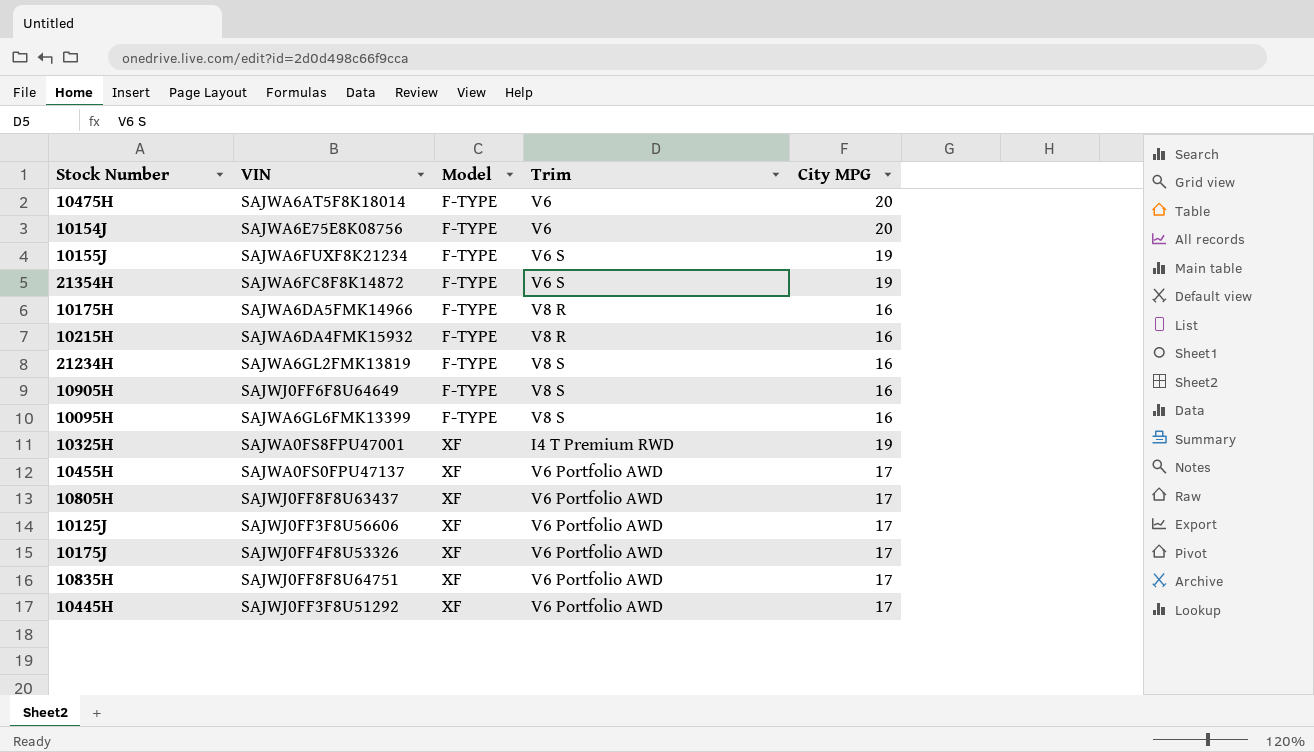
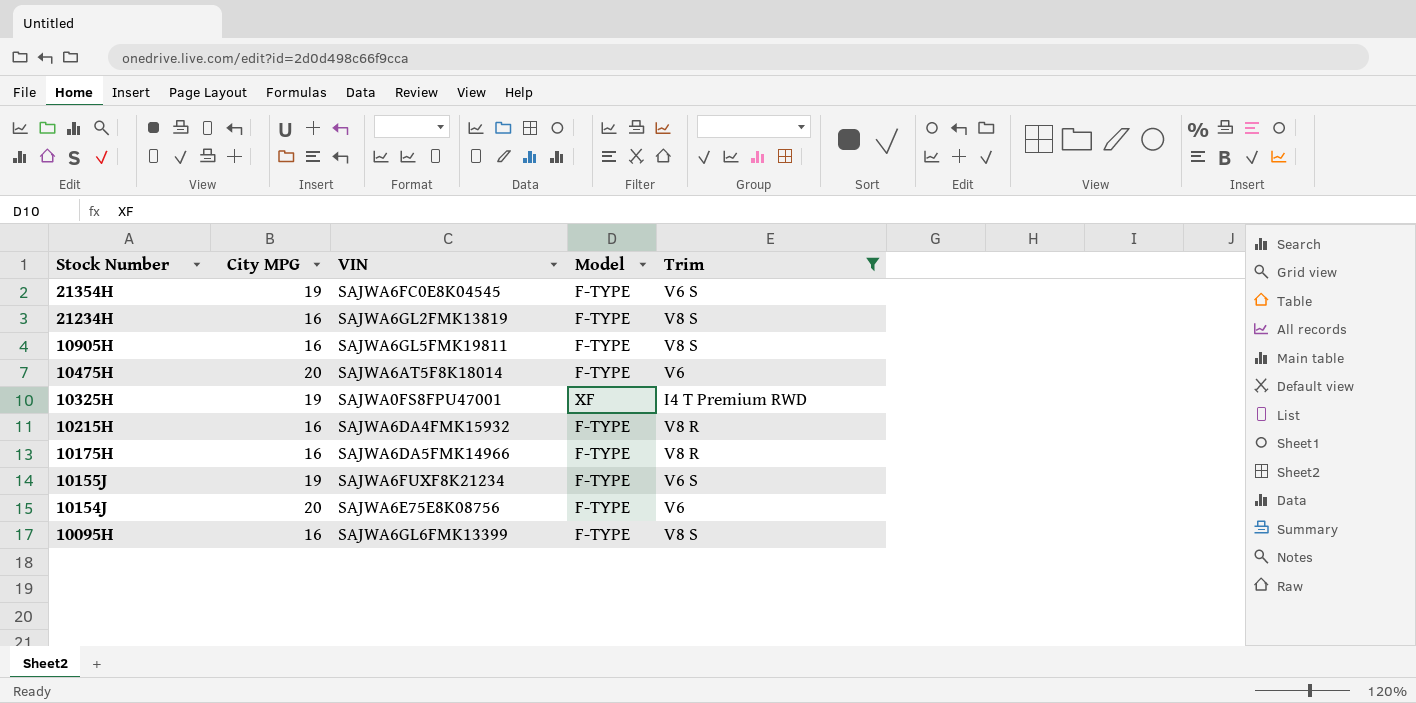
filter: none -> Trim != V6 Portfolio AWD
row order: Model ascending -> Stock Number descending
column City MPG | position: 5 -> 2
21354H | VIN: SAJWA6FC8F8K14872 -> SAJWA6FC0E8K04545
10905H | VIN: SAJWJ0FF6F8U64649 -> SAJWA6GL5FMK19811

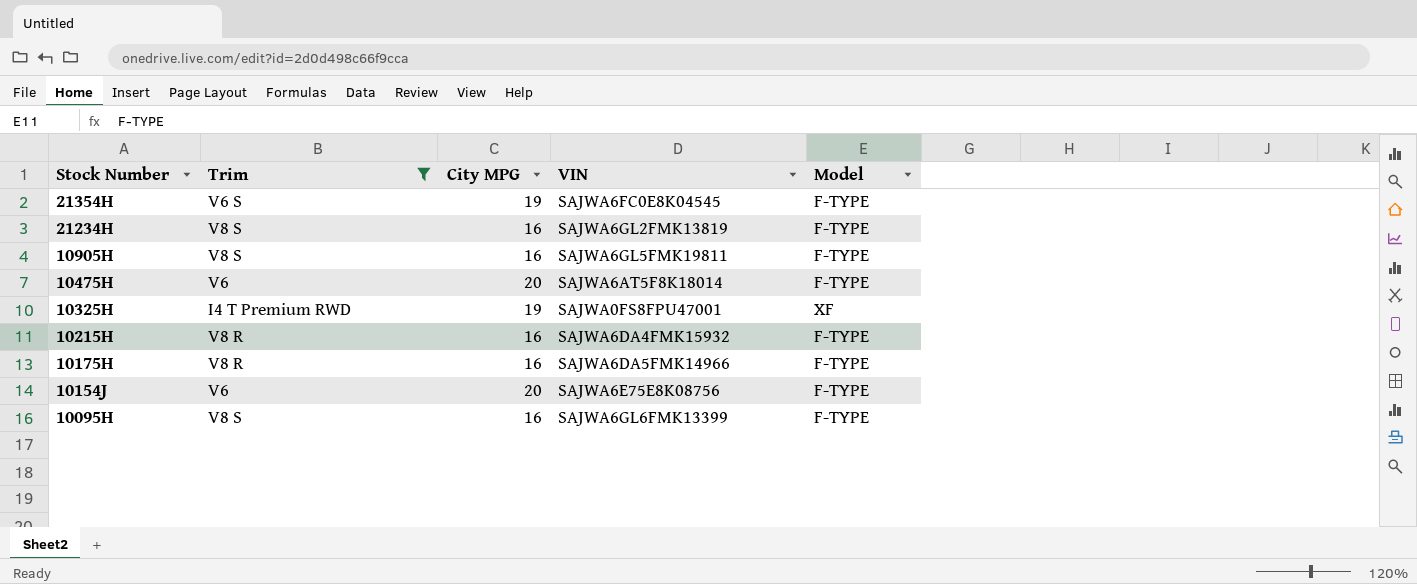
column Trim | position: 5 -> 2
row 10155J: 19 | SAJWA6FUXF8K21234 | F-TYPE | V6 S -> none

